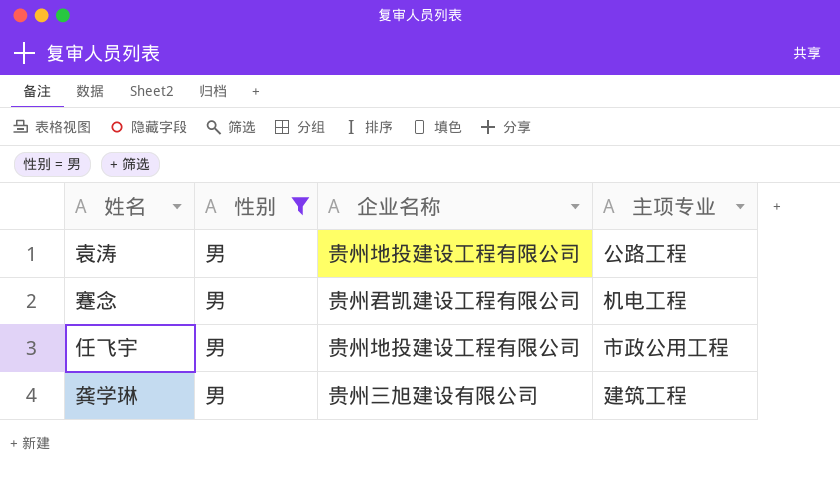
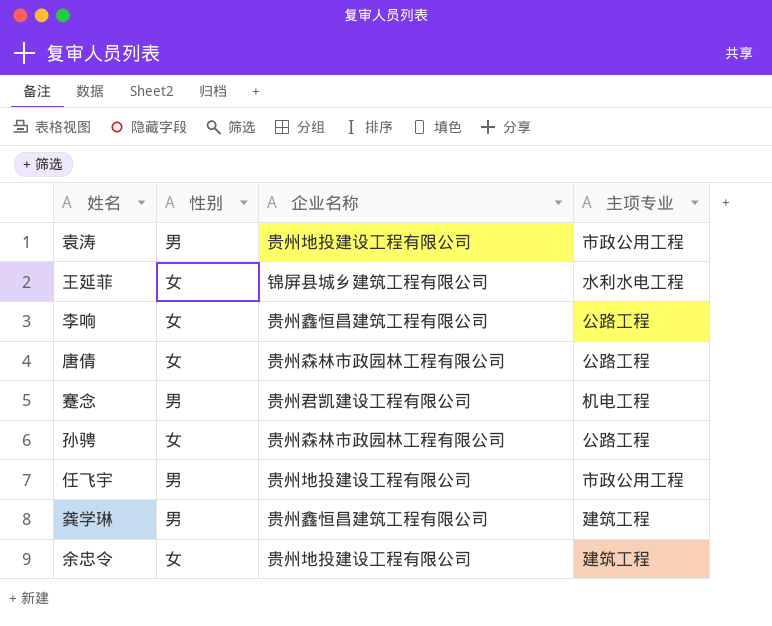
filter: 性别 = 男 -> none
袁涛 | 主项专业: 公路工程 -> 市政公用工程
龚学琳 | 企业名称: 贵州三旭建设有限公司 -> 贵州鑫恒昌建筑工程有限公司

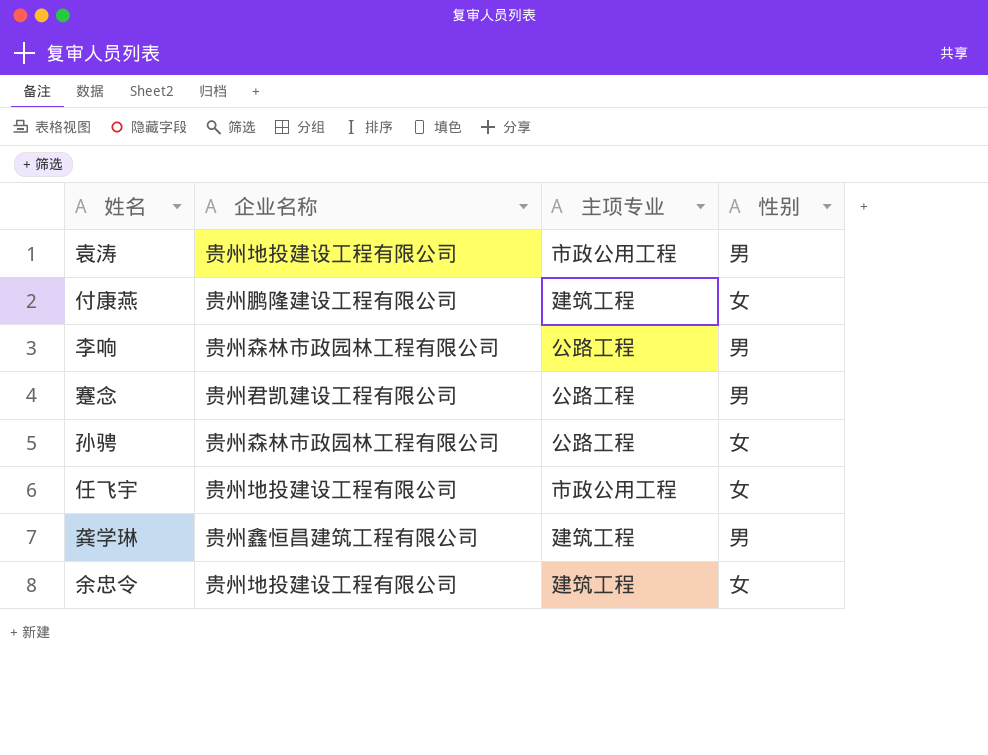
column 性别 | position: 2 -> 4
row 王延菲: 女 | 锦屏县城乡建筑工程有限公司 | 水利水电工程 -> none
row 唐倩: 女 | 贵州森林市政园林工程有限公司 | 公路工程 -> none
row 付康燕: none -> 贵州鹏隆建设工程有限公司 | 建筑工程 | 女
李响 | 企业名称: 贵州鑫恒昌建筑工程有限公司 -> 贵州森林市政园林工程有限公司
李响 | 性别: 女 -> 男
蹇念 | 主项专业: 机电工程 -> 公路工程
任飞宇 | 性别: 男 -> 女

